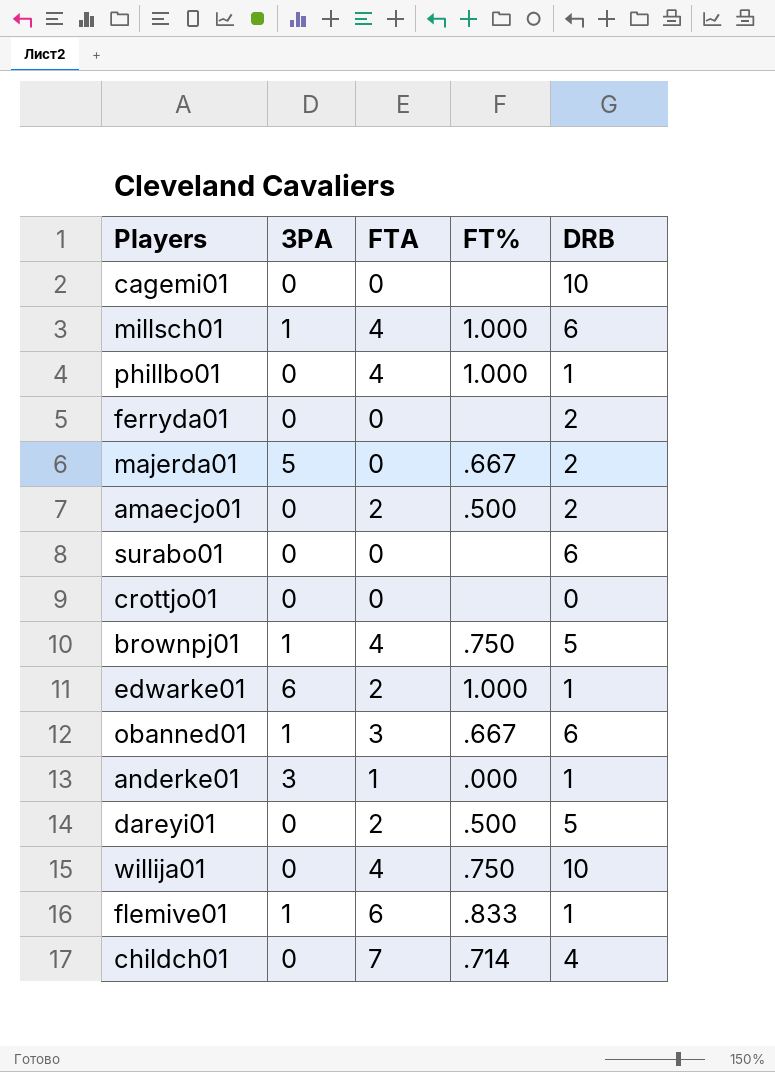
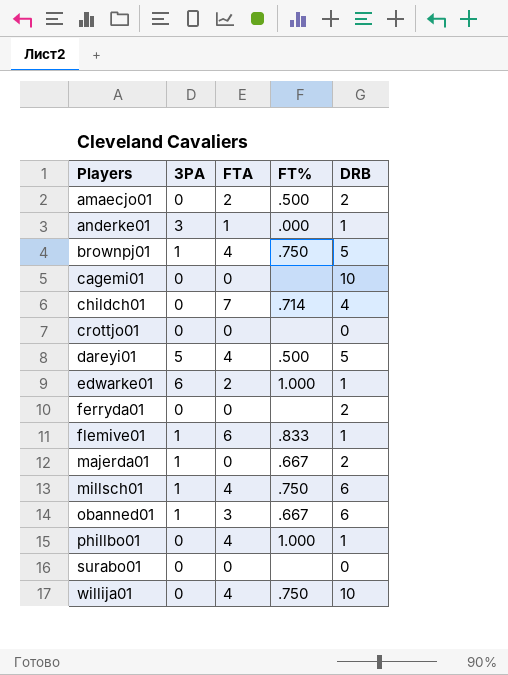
row order: none -> Players ascending
dareyi01 | 3PA: 0 -> 5
dareyi01 | FTA: 2 -> 4
majerda01 | 3PA: 5 -> 1
millsch01 | FT%: 1.000 -> .750
surabo01 | DRB: 6 -> 0

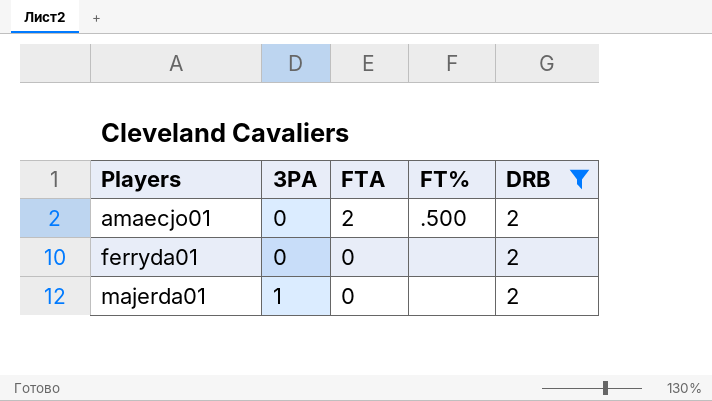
filter: none -> DRB = 2
majerda01 | FT%: .667 -> none

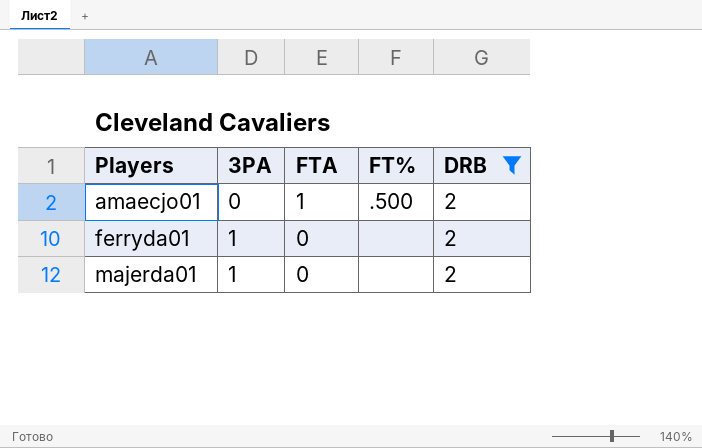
amaecjo01 | FTA: 2 -> 1
ferryda01 | 3PA: 0 -> 1

